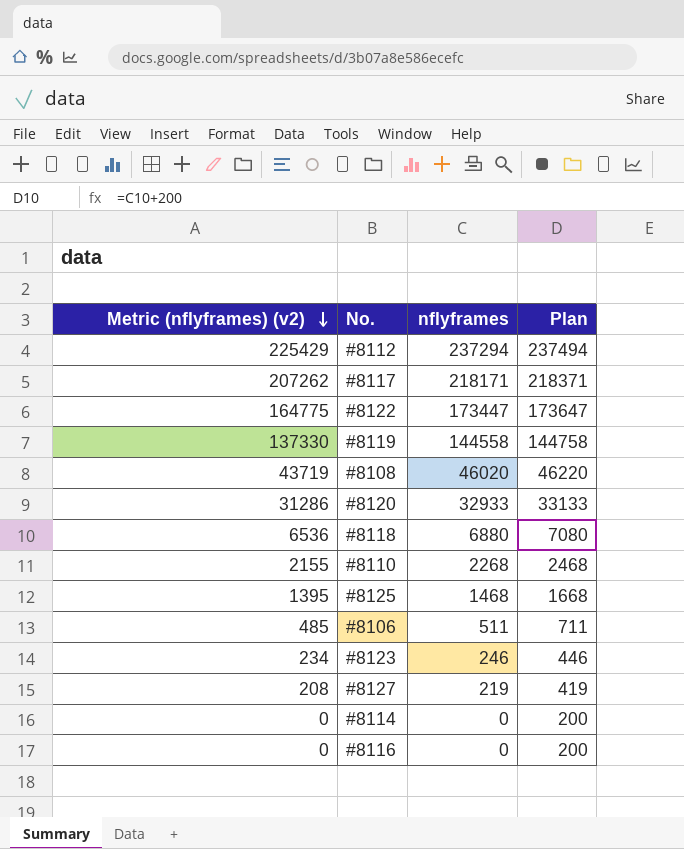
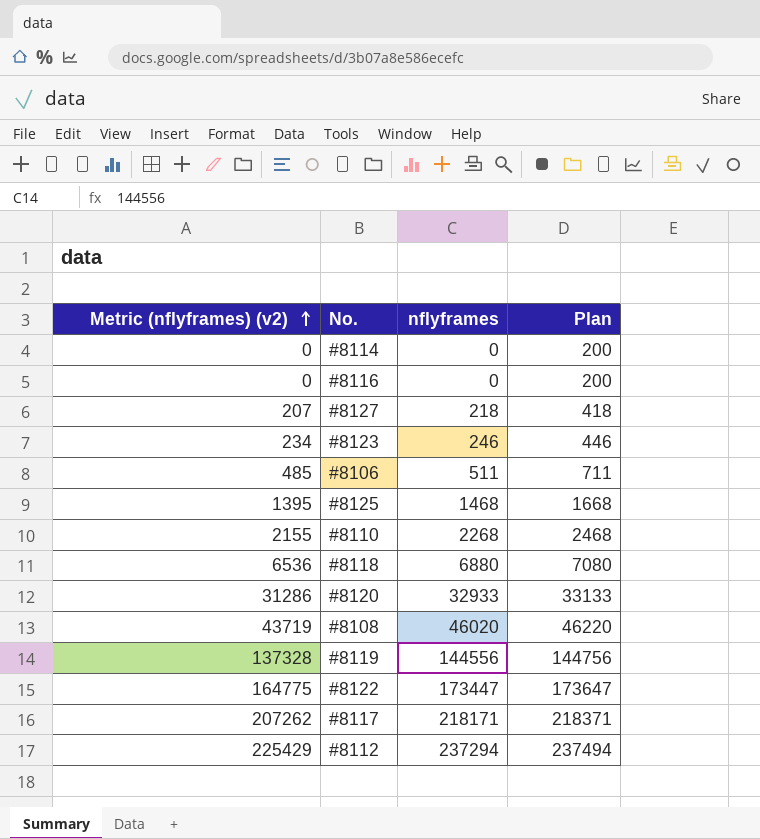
row order: Metric (nflyframes) (v2) descending -> Metric (nflyframes) (v2) ascending
#8127 | Metric (nflyframes) (v2): 208 -> 207
#8127 | nflyframes: 219 -> 218
#8127 | Plan: 419 -> 418
#8119 | Metric (nflyframes) (v2): 137330 -> 137328
#8119 | nflyframes: 144558 -> 144556
#8119 | Plan: 144758 -> 144756

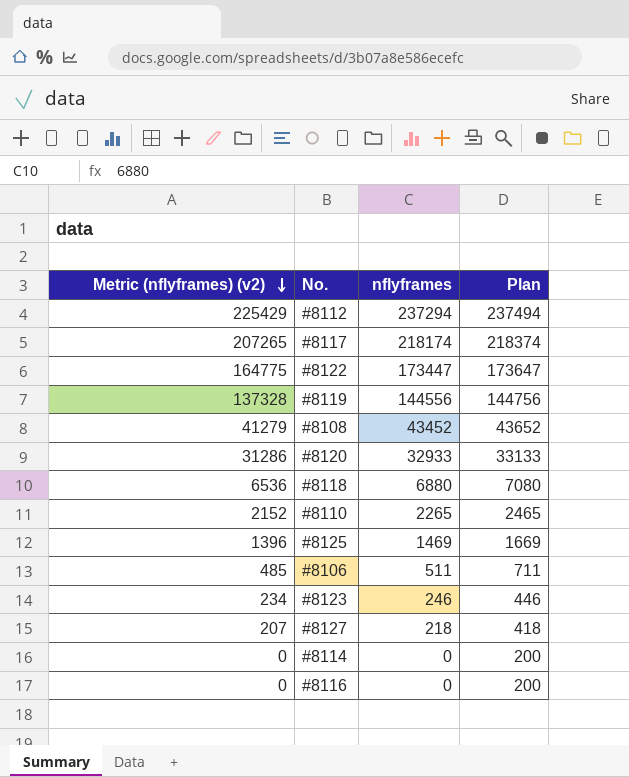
row order: Metric (nflyframes) (v2) ascending -> Metric (nflyframes) (v2) descending
#8117 | Metric (nflyframes) (v2): 207262 -> 207265
#8117 | nflyframes: 218171 -> 218174
#8117 | Plan: 218371 -> 218374
#8108 | Metric (nflyframes) (v2): 43719 -> 41279
#8108 | nflyframes: 46020 -> 43452
#8108 | Plan: 46220 -> 43652
#8110 | Metric (nflyframes) (v2): 2155 -> 2152
#8110 | nflyframes: 2268 -> 2265
#8110 | Plan: 2468 -> 2465
#8125 | Metric (nflyframes) (v2): 1395 -> 1396
#8125 | nflyframes: 1468 -> 1469
#8125 | Plan: 1668 -> 1669

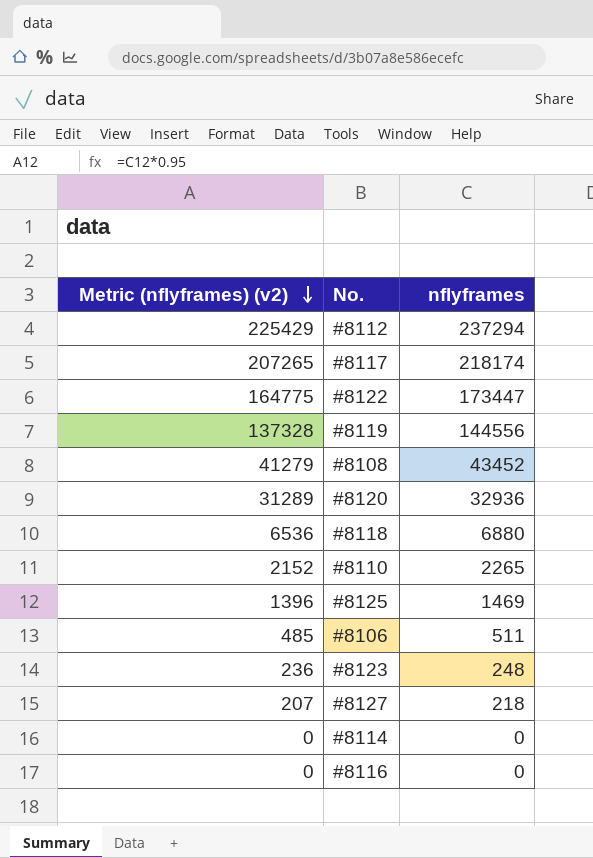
column Plan | formula: [nflyframes] + 200 -> none
#8120 | Metric (nflyframes) (v2): 31286 -> 31289
#8120 | nflyframes: 32933 -> 32936
#8123 | Metric (nflyframes) (v2): 234 -> 236
#8123 | nflyframes: 246 -> 248

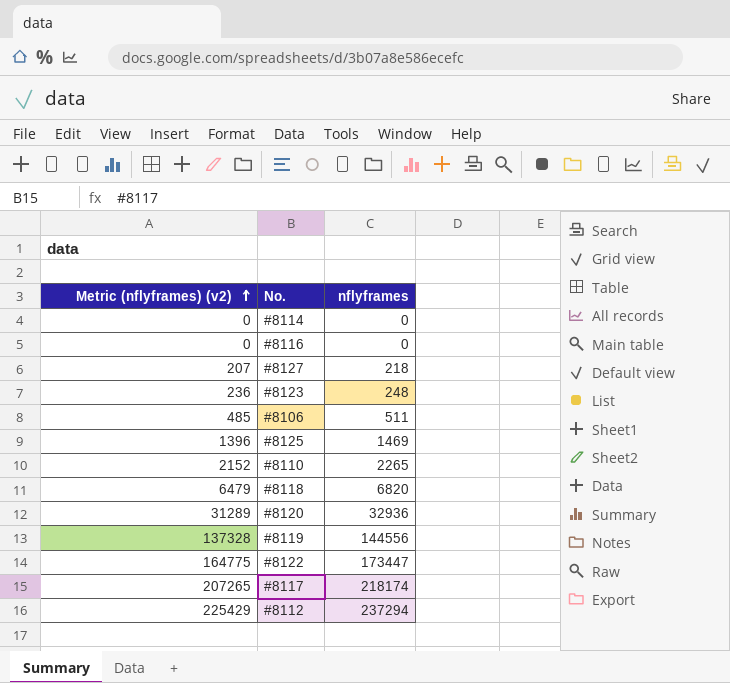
row order: Metric (nflyframes) (v2) descending -> Metric (nflyframes) (v2) ascending
row #8108: 41279 | 43452 -> none
#8118 | Metric (nflyframes) (v2): 6536 -> 6479
#8118 | nflyframes: 6880 -> 6820

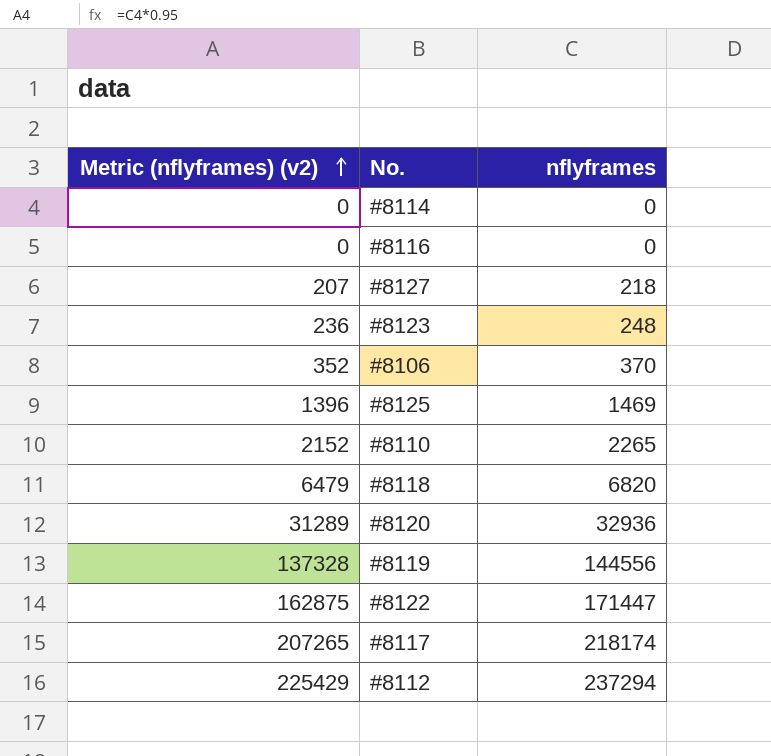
#8106 | Metric (nflyframes) (v2): 485 -> 352
#8106 | nflyframes: 511 -> 370
#8122 | Metric (nflyframes) (v2): 164775 -> 162875
#8122 | nflyframes: 173447 -> 171447

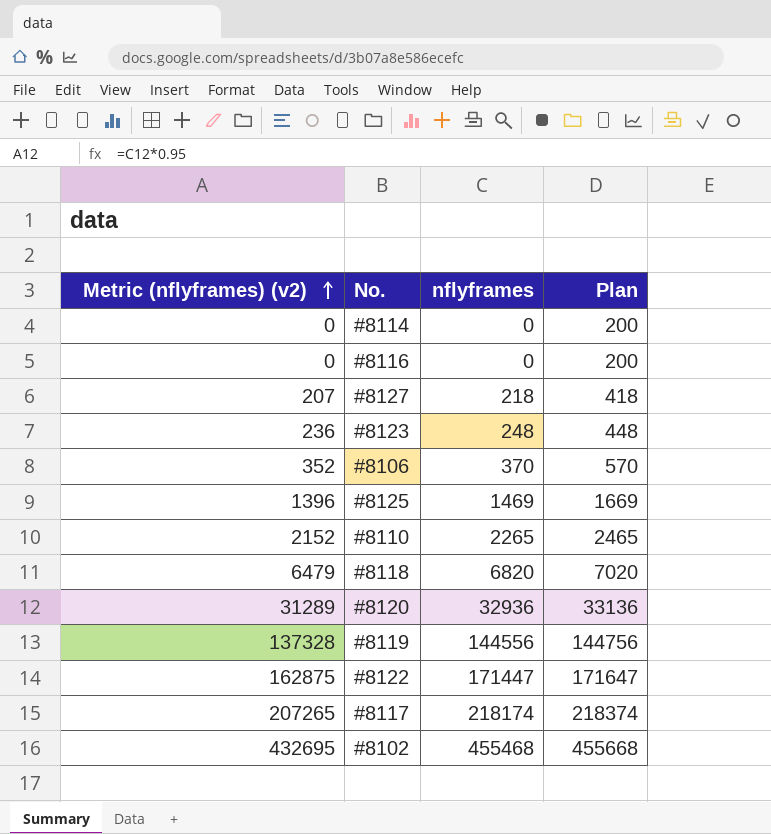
column Plan | formula: none -> [nflyframes] + 200
row #8112: 225429 | 237294 -> none
row #8102: none -> 432695 | 455468 | 455668

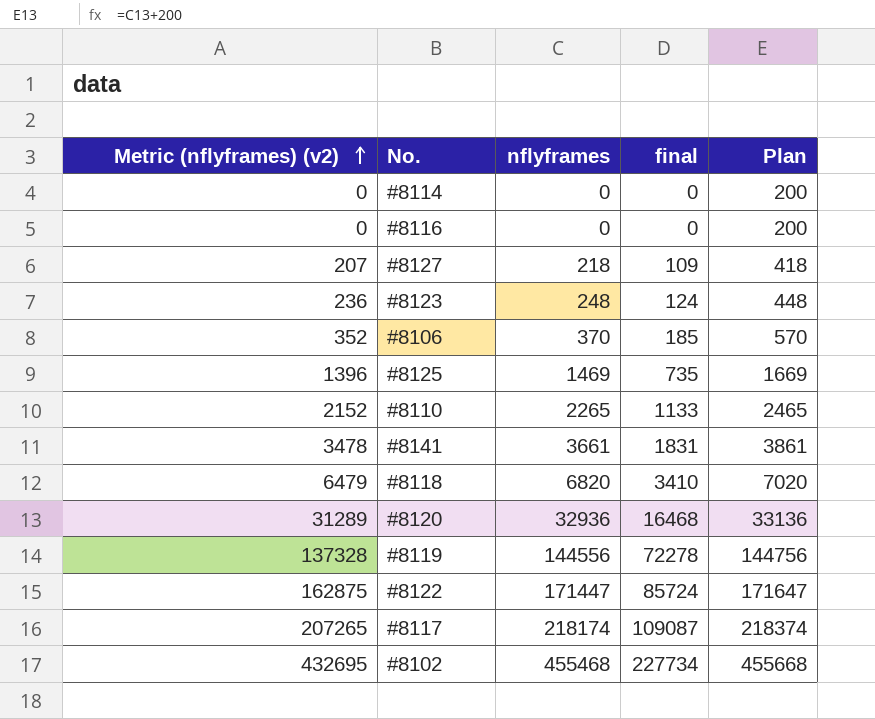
column final | formula: none -> [nflyframes] * 0.5
row #8141: none -> 3478 | 3661 | 1831 | 3861

